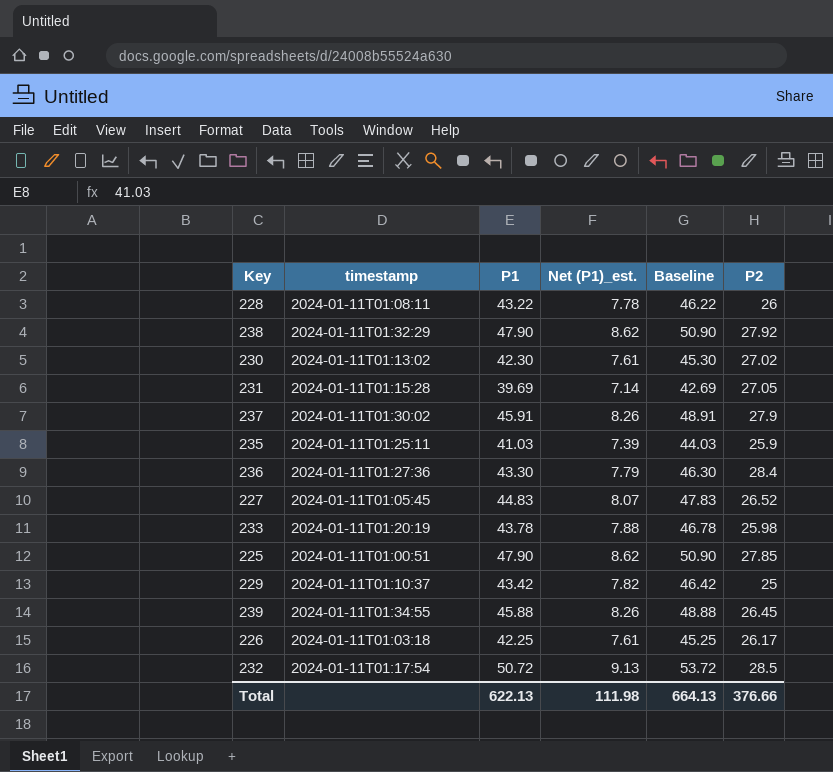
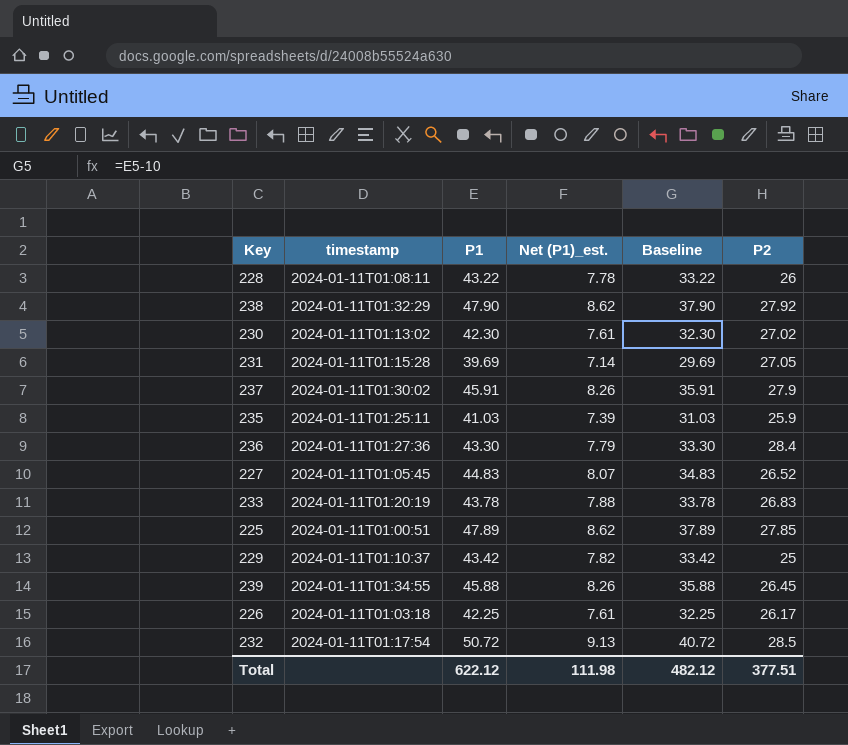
column Baseline | formula: [P1] + 3 -> [P1] - 10
233 | P2: 25.98 -> 26.83
225 | P1: 47.90 -> 47.89
Total | P1: 622.13 -> 622.12
Total | Baseline: 664.13 -> 482.12
Total | P2: 376.66 -> 377.51

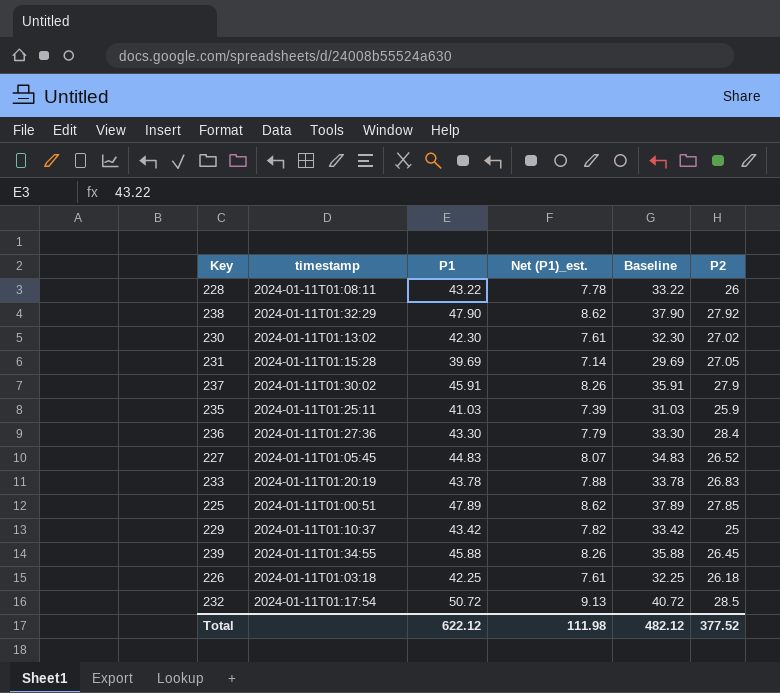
226 | P2: 26.17 -> 26.18
Total | P2: 377.51 -> 377.52

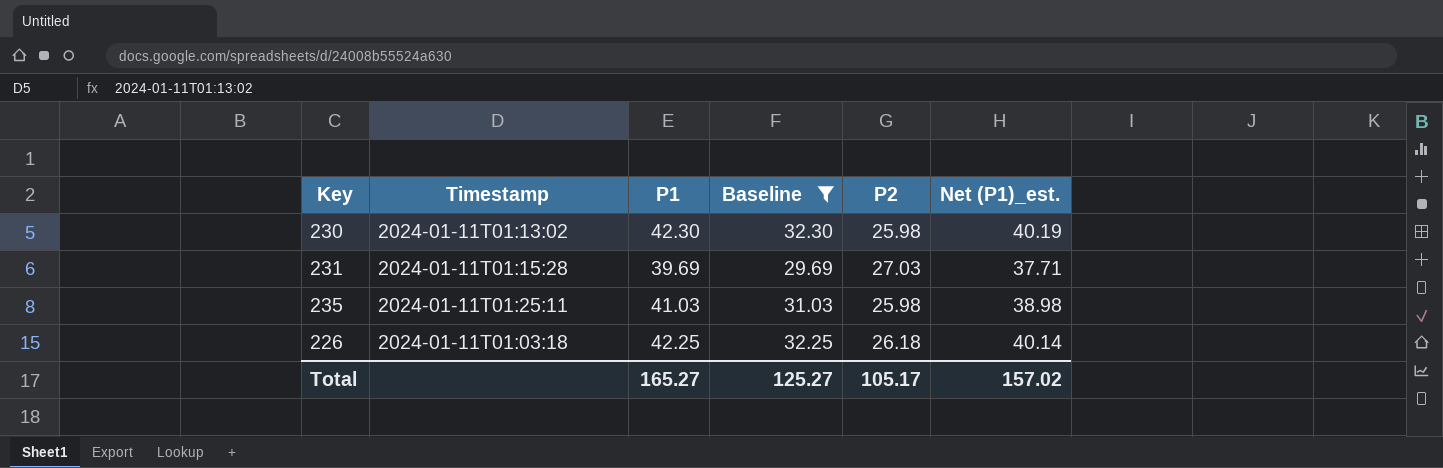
filter: none -> Baseline <= 32.30
column name: timestamp -> Timestamp
column Net (P1)_est. | formula: [P1] * 0.18 -> [P1] * 0.95
column Net (P1)_est. | position: 4 -> 6
230 | P2: 27.02 -> 25.98
231 | P2: 27.05 -> 27.03
235 | P2: 25.9 -> 25.98
Total | P1: 622.12 -> 165.27
Total | Baseline: 482.12 -> 125.27
Total | P2: 377.52 -> 105.17
Total | Net (P1)_est.: 111.98 -> 157.02

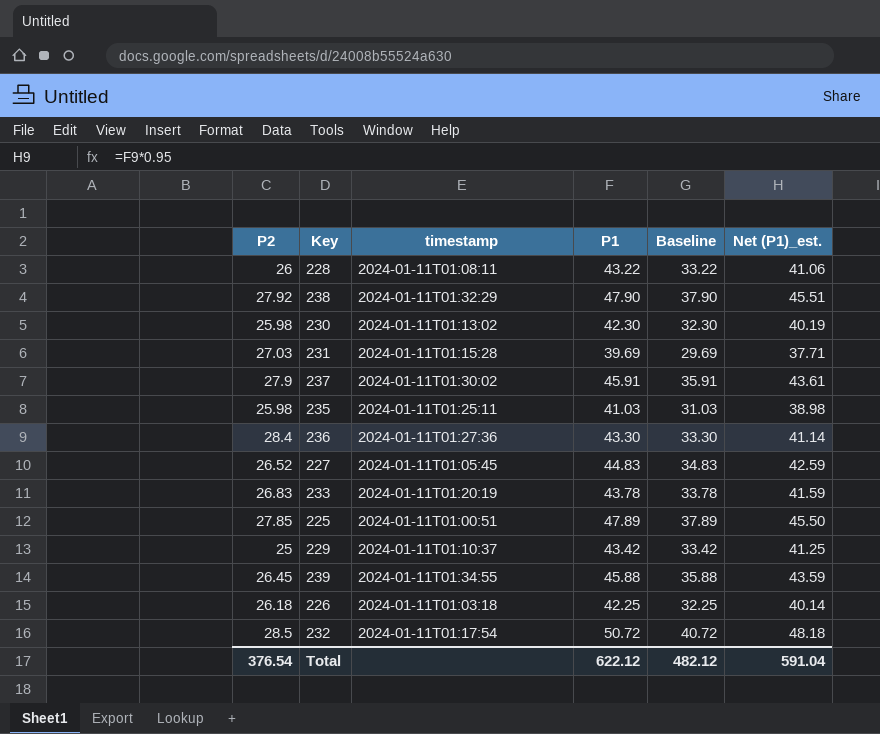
filter: Baseline <= 32.30 -> none
column P2 | position: 5 -> 1
column name: Timestamp -> timestamp
Total | P2: 105.17 -> 376.54
Total | P1: 165.27 -> 622.12
Total | Baseline: 125.27 -> 482.12
Total | Net (P1)_est.: 157.02 -> 591.04

